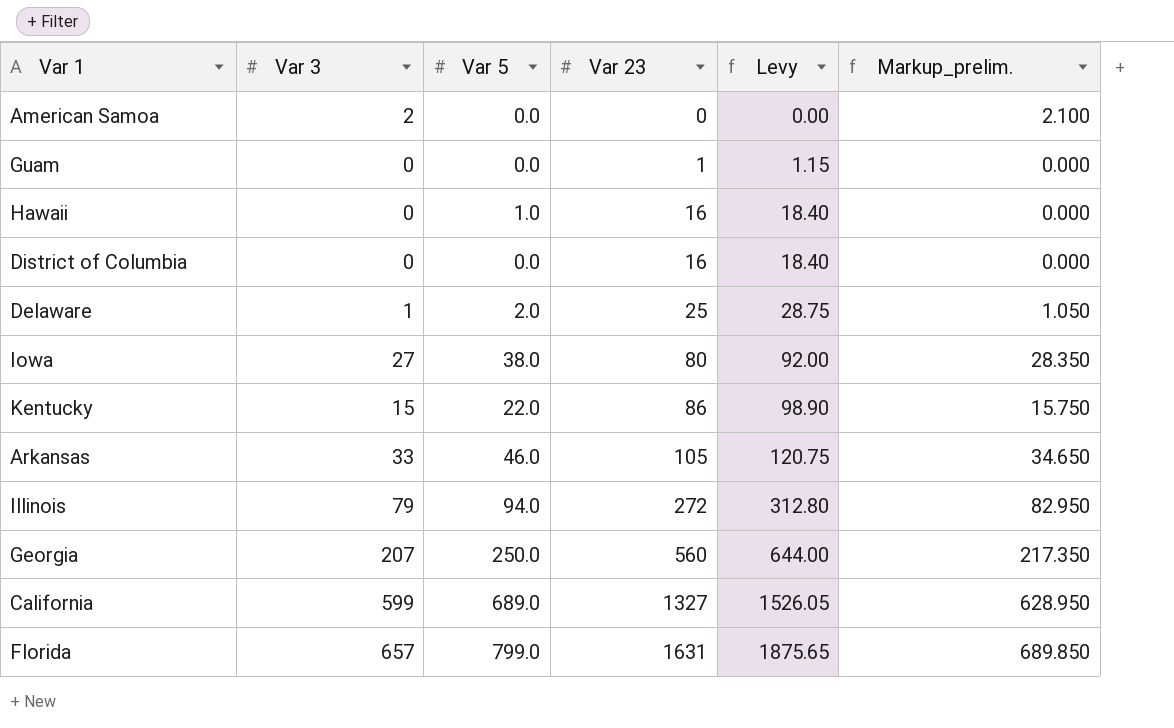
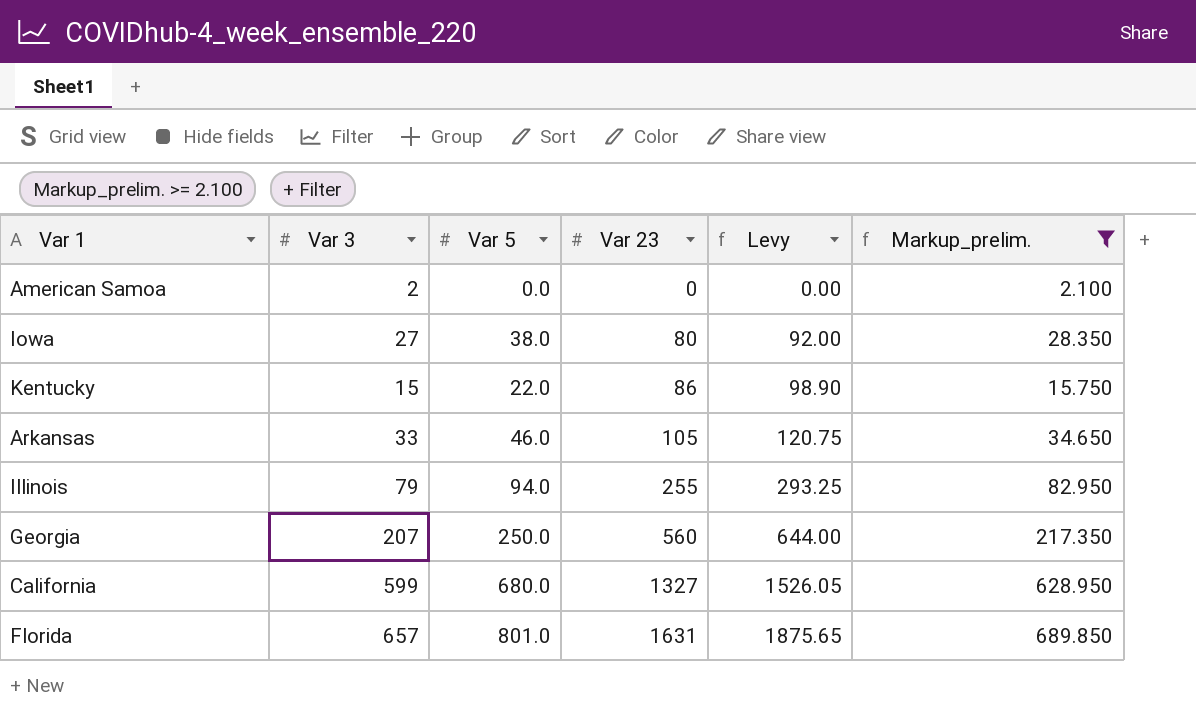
filter: none -> Markup_prelim. >= 2.100
Illinois | Var 23: 272 -> 255
Illinois | Levy: 312.80 -> 293.25
California | Var 5: 689.0 -> 680.0
Florida | Var 5: 799.0 -> 801.0

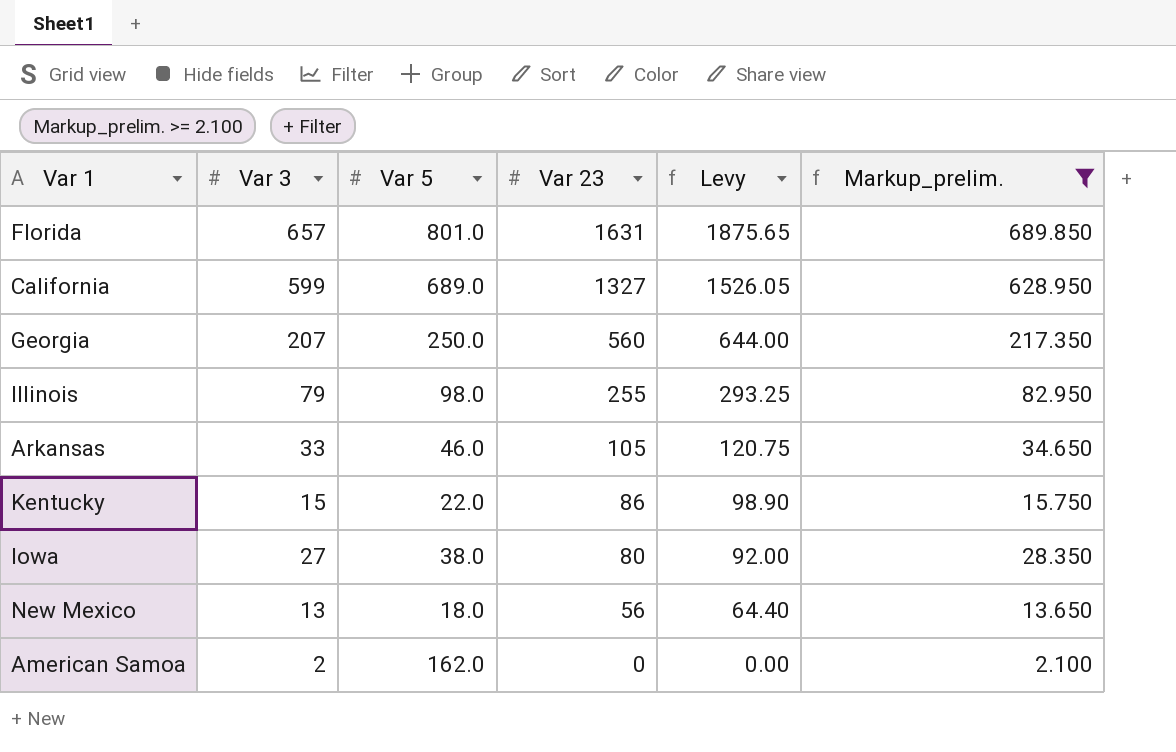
row order: Var 23 ascending -> Var 23 descending
California | Var 5: 680.0 -> 689.0
Illinois | Var 5: 94.0 -> 98.0
row New Mexico: none -> 13 | 18.0 | 56 | 64.40 | 13.650
American Samoa | Var 5: 0.0 -> 162.0

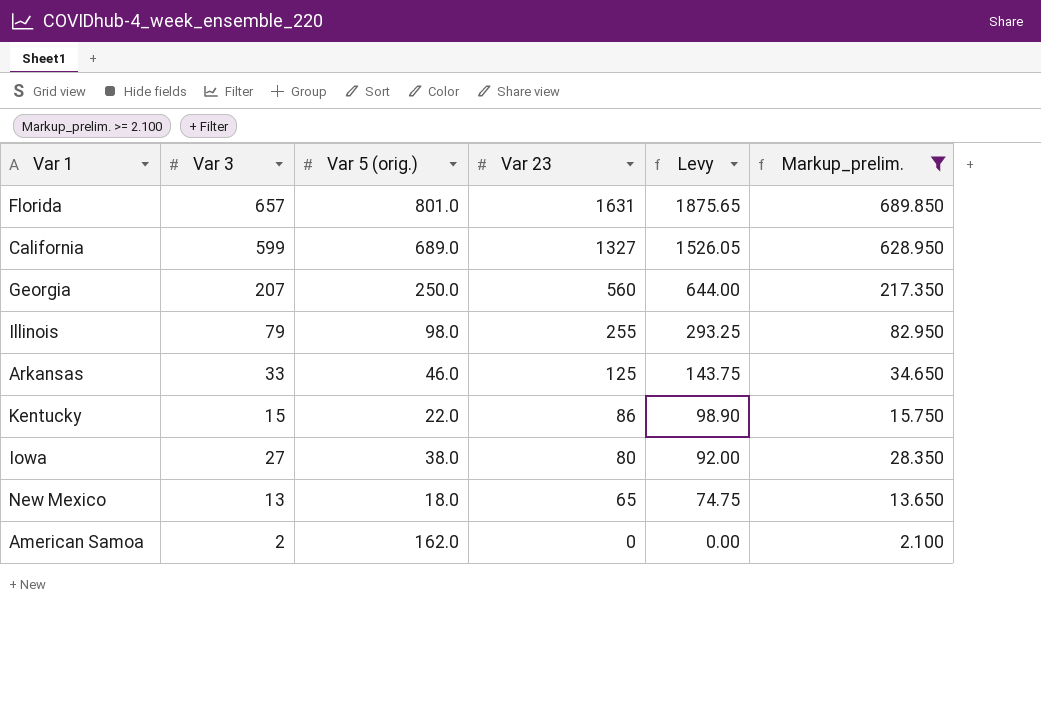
column name: Var 5 -> Var 5 (orig.)
Arkansas | Var 23: 105 -> 125
Arkansas | Levy: 120.75 -> 143.75
New Mexico | Var 23: 56 -> 65
New Mexico | Levy: 64.40 -> 74.75

